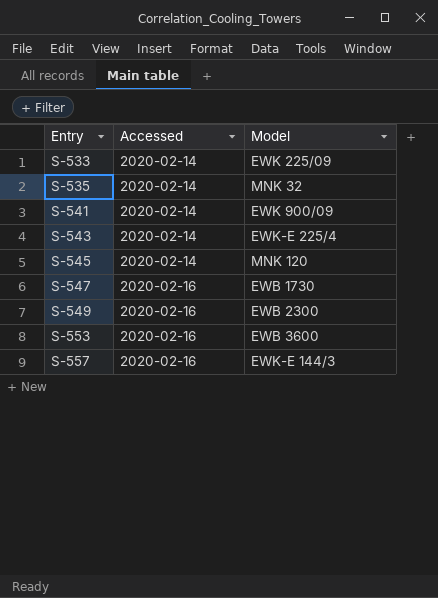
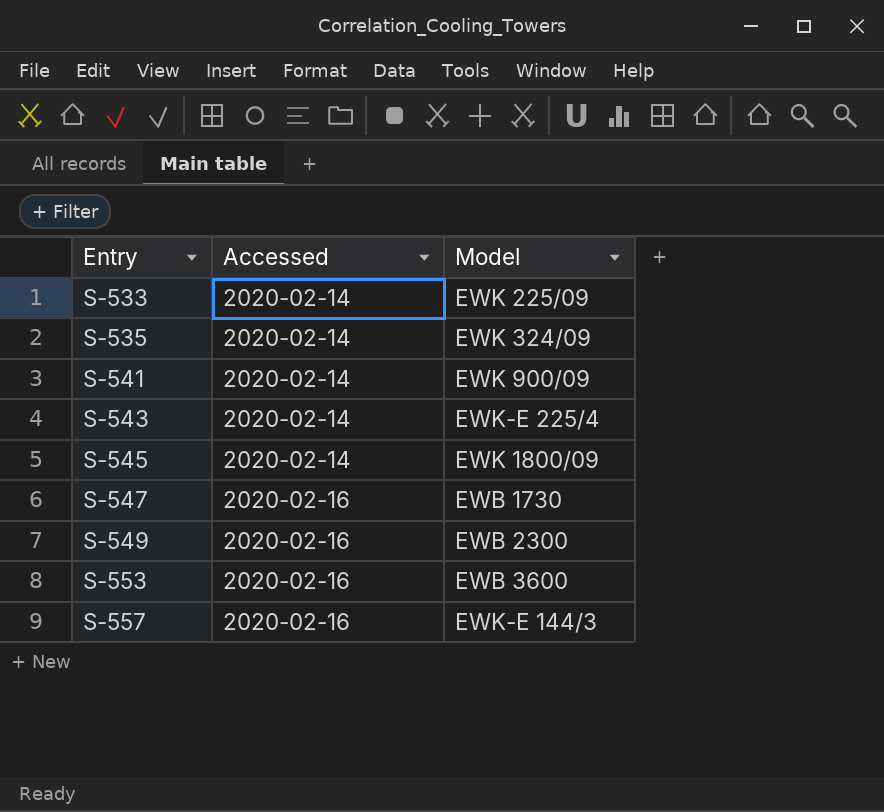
S-535 | Model: MNK 32 -> EWK 324/09
S-545 | Model: MNK 120 -> EWK 1800/09

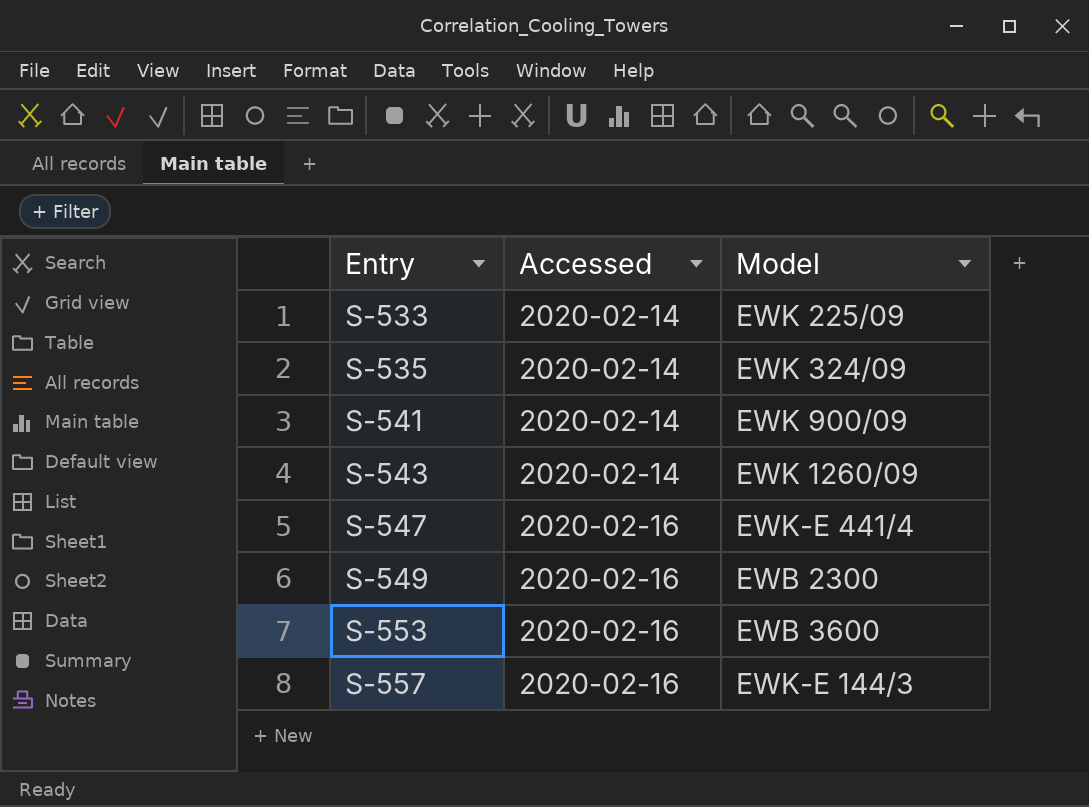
row S-545: 2020-02-14 | EWK 1800/09 -> none
S-543 | Model: EWK-E 225/4 -> EWK 1260/09
S-547 | Model: EWB 1730 -> EWK-E 441/4

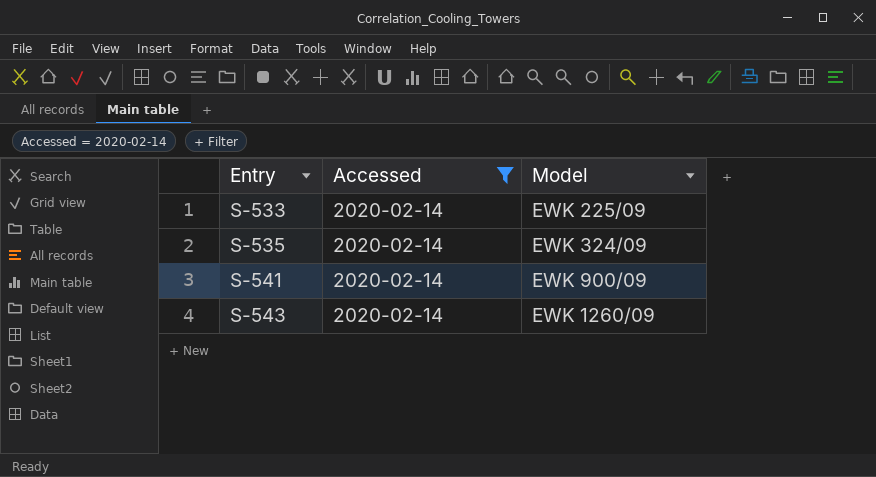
filter: none -> Accessed = 2020-02-14

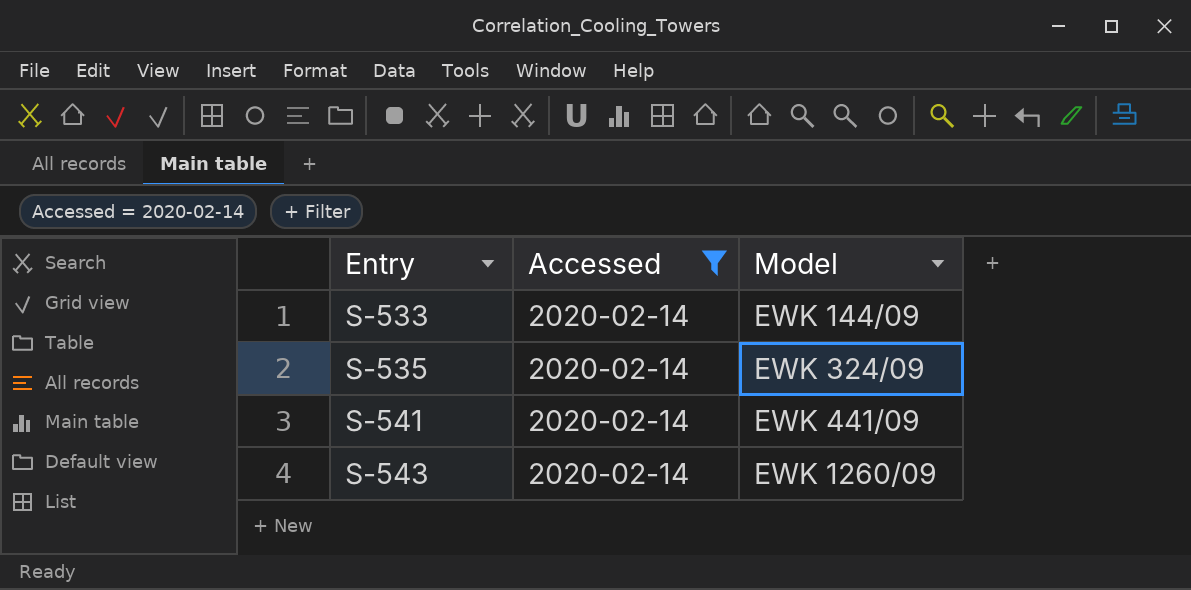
S-533 | Model: EWK 225/09 -> EWK 144/09
S-541 | Model: EWK 900/09 -> EWK 441/09

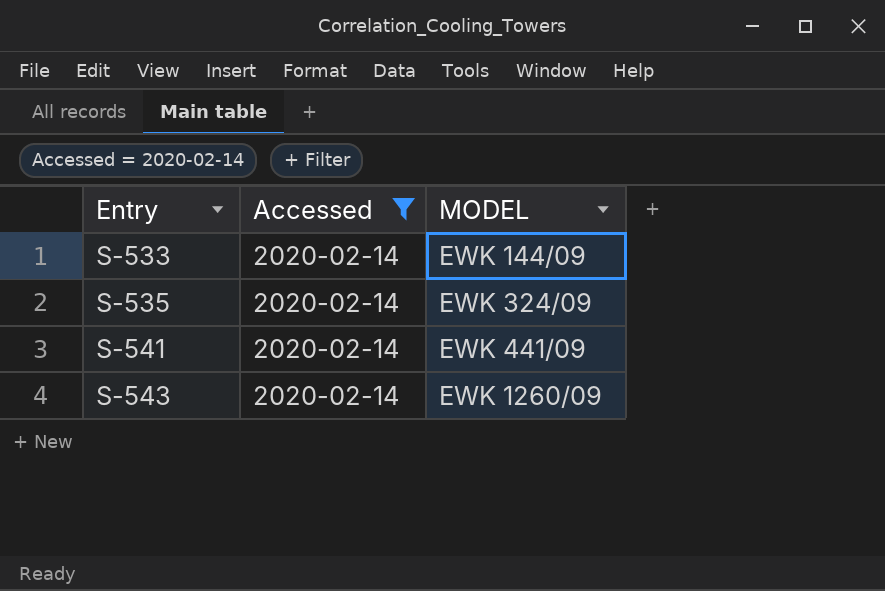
column name: Model -> MODEL

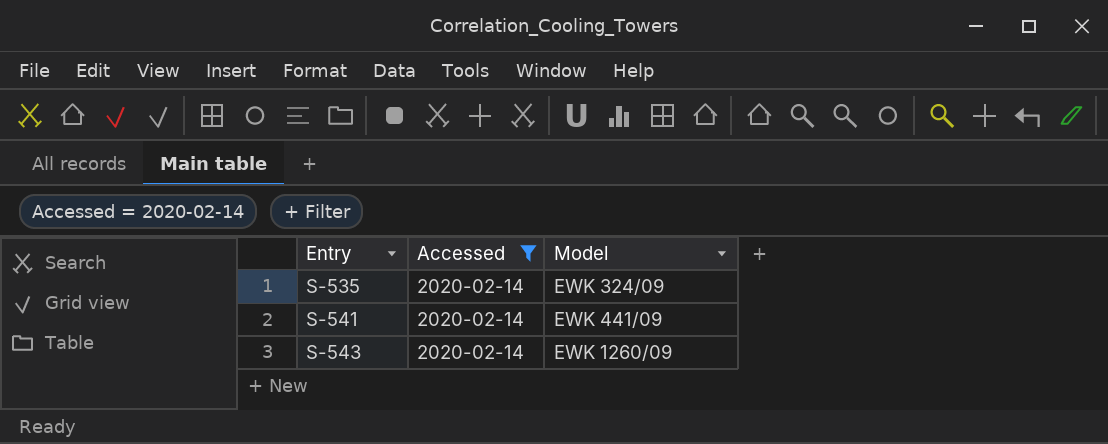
column name: MODEL -> Model
row S-533: 2020-02-14 | EWK 144/09 -> none

